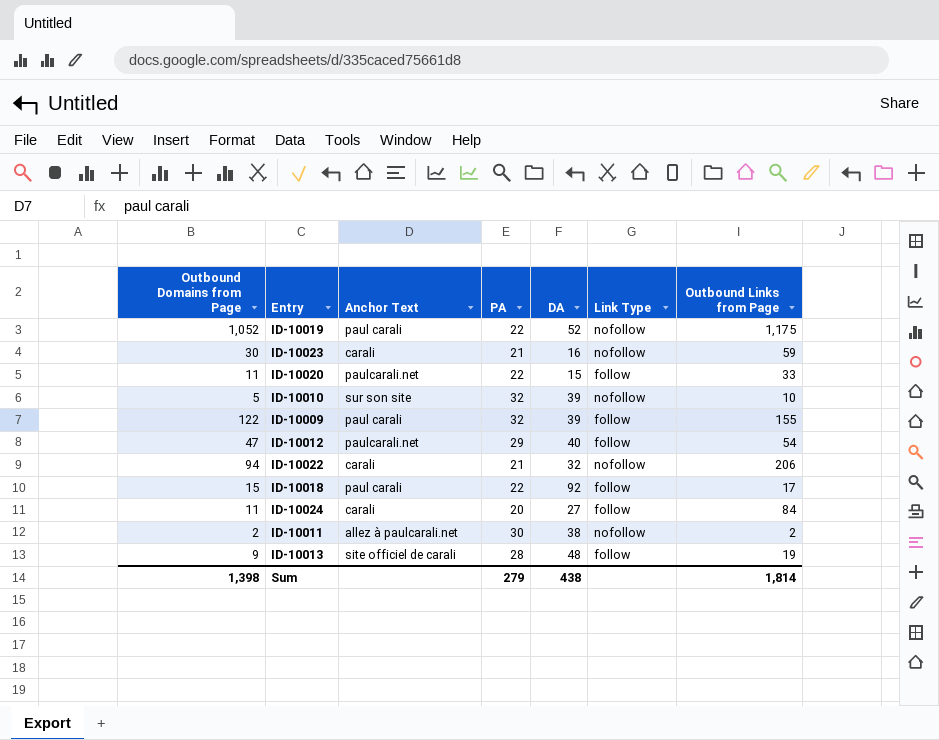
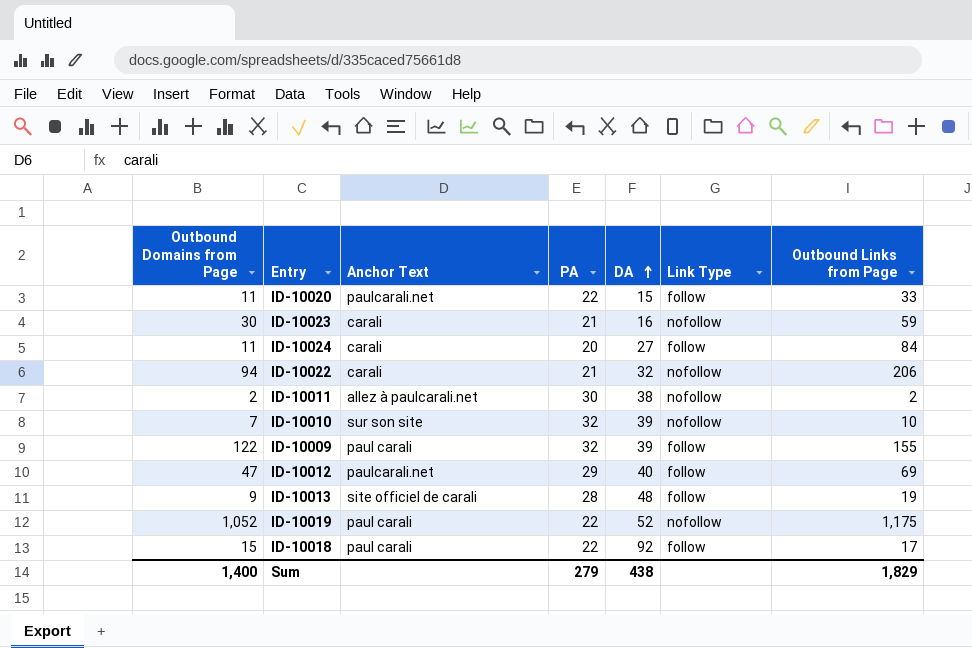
row order: none -> DA ascending
ID-10010 | Outbound Domains from Page: 5 -> 7
ID-10012 | Outbound Links from Page: 54 -> 69
Sum | Outbound Domains from Page: 1,398 -> 1,400
Sum | Outbound Links from Page: 1,814 -> 1,829

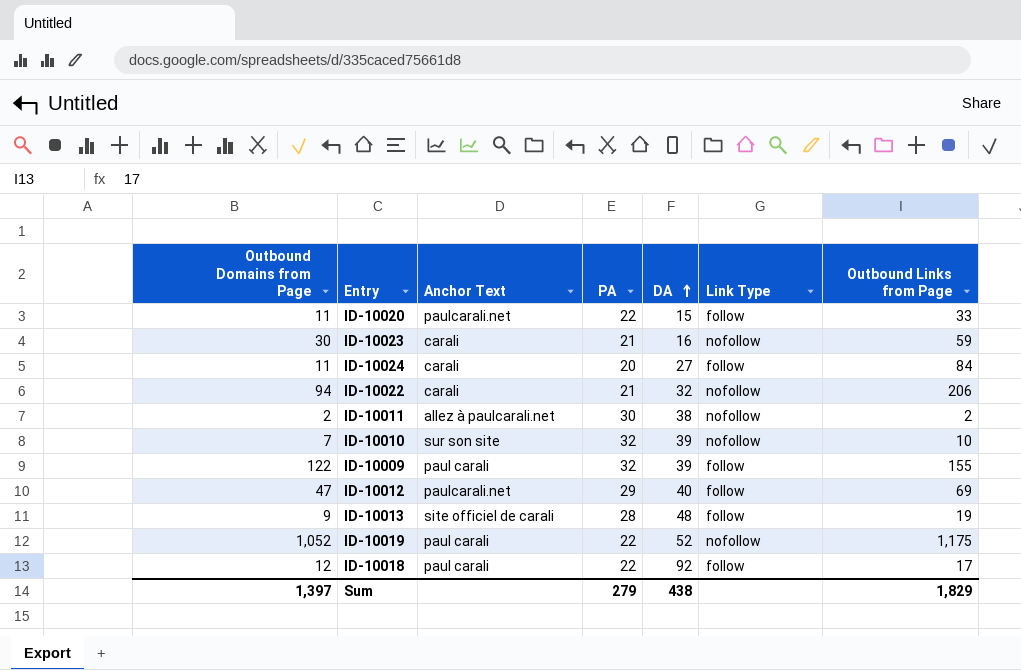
ID-10018 | Outbound Domains from Page: 15 -> 12
Sum | Outbound Domains from Page: 1,400 -> 1,397

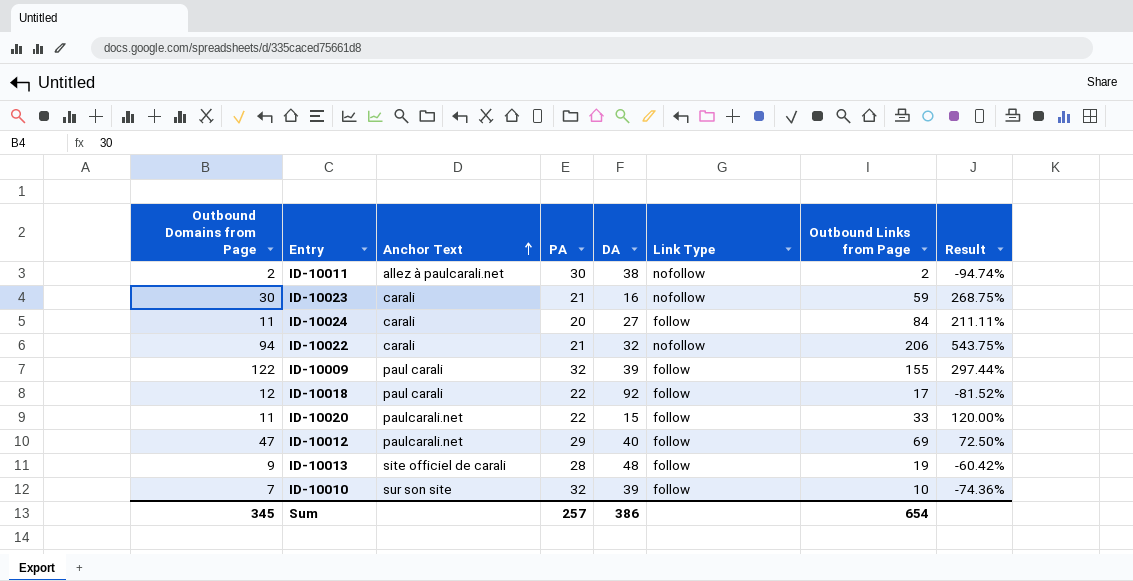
row order: DA ascending -> Anchor Text ascending
column Result | formula: none -> ([Outbound Links from Page] - [DA]) / [DA]
row ID-10019: 1,052 | paul carali | 22 | 52 | nofollow | 1,175 -> none
ID-10010 | Link Type: nofollow -> follow
Sum | Outbound Domains from Page: 1,397 -> 345
Sum | PA: 279 -> 257
Sum | DA: 438 -> 386
Sum | Outbound Links from Page: 1,829 -> 654

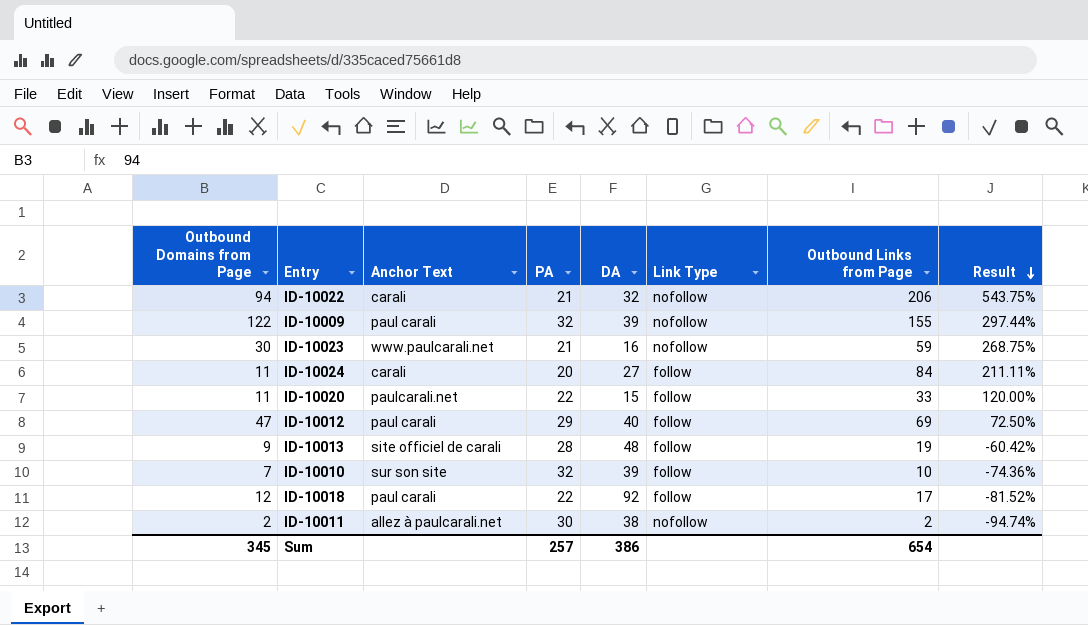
row order: Anchor Text ascending -> Result descending
ID-10009 | Link Type: follow -> nofollow
ID-10023 | Anchor Text: carali -> www.paulcarali.net
ID-10012 | Anchor Text: paulcarali.net -> paul carali

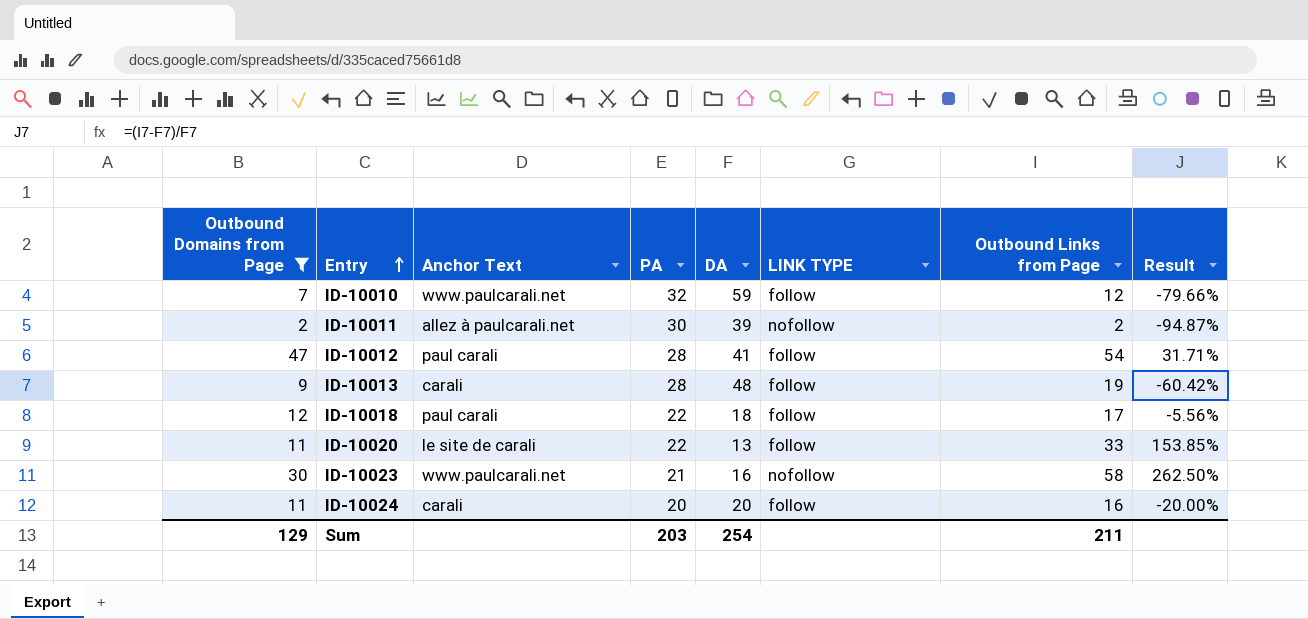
filter: none -> Outbound Domains from Page <= 47
row order: Result descending -> Entry ascending
column name: Link Type -> LINK TYPE
ID-10010 | Anchor Text: sur son site -> www.paulcarali.net
ID-10010 | DA: 39 -> 59
ID-10010 | Outbound Links from Page: 10 -> 12
ID-10010 | Result: -74.36% -> -79.66%
ID-10011 | DA: 38 -> 39
ID-10011 | Result: -94.74% -> -94.87%
ID-10012 | PA: 29 -> 28
ID-10012 | DA: 40 -> 41
ID-10012 | Outbound Links from Page: 69 -> 54
ID-10012 | Result: 72.50% -> 31.71%
ID-10013 | Anchor Text: site officiel de carali -> carali
ID-10018 | DA: 92 -> 18
ID-10018 | Result: -81.52% -> -5.56%
ID-10020 | Anchor Text: paulcarali.net -> le site de carali
ID-10020 | DA: 15 -> 13
ID-10020 | Result: 120.00% -> 153.85%
ID-10023 | Outbound Links from Page: 59 -> 58
ID-10023 | Result: 268.75% -> 262.50%
ID-10024 | DA: 27 -> 20
ID-10024 | Outbound Links from Page: 84 -> 16
ID-10024 | Result: 211.11% -> -20.00%
Sum | Outbound Domains from Page: 345 -> 129
Sum | PA: 257 -> 203
Sum | DA: 386 -> 254
Sum | Outbound Links from Page: 654 -> 211

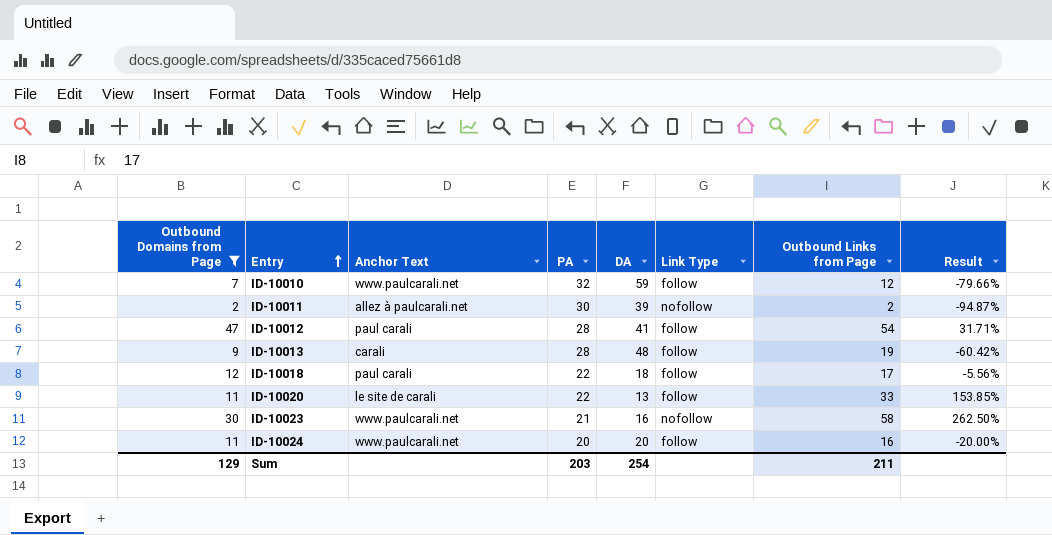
column name: LINK TYPE -> Link Type
ID-10024 | Anchor Text: carali -> www.paulcarali.net

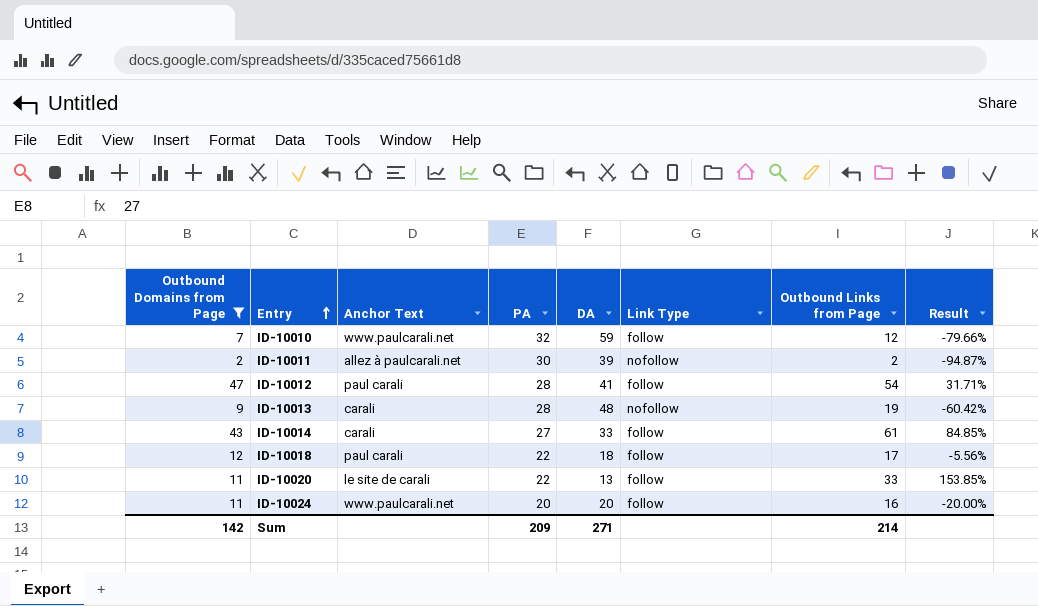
row ID-10023: 30 | www.paulcarali.net | 21 | 16 | nofollow | 58 | 262.50% -> none
ID-10013 | Link Type: follow -> nofollow
row ID-10014: none -> 43 | carali | 27 | 33 | follow | 61 | 84.85%
Sum | Outbound Domains from Page: 129 -> 142
Sum | PA: 203 -> 209
Sum | DA: 254 -> 271
Sum | Outbound Links from Page: 211 -> 214

